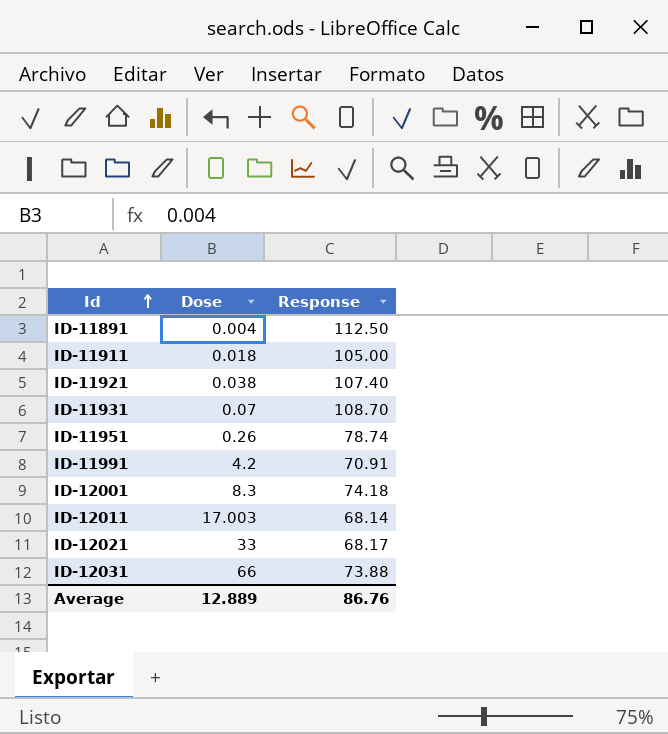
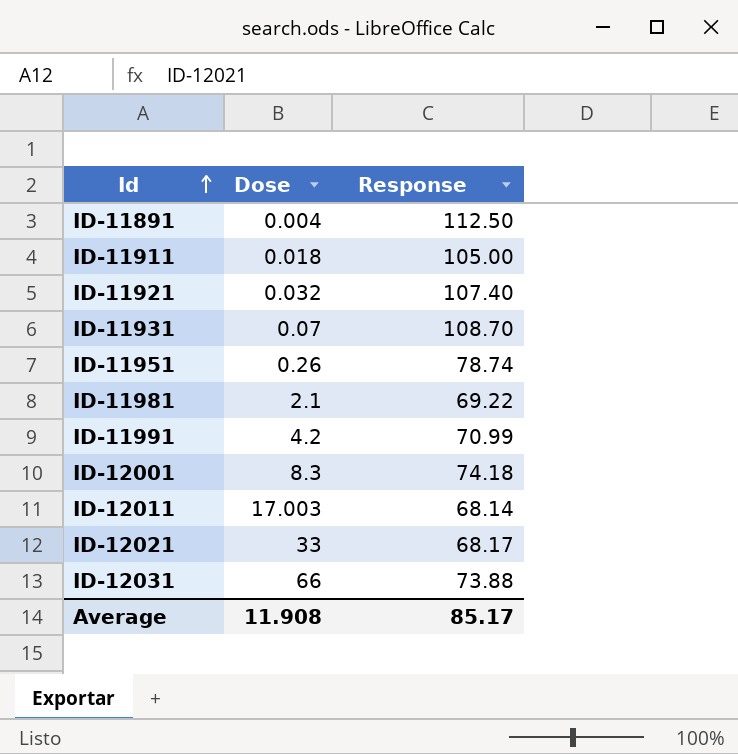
ID-11921 | Dose: 0.038 -> 0.032
row ID-11981: none -> 2.1 | 69.22
ID-11991 | Response: 70.91 -> 70.99
Average | Dose: 12.889 -> 11.908
Average | Response: 86.76 -> 85.17

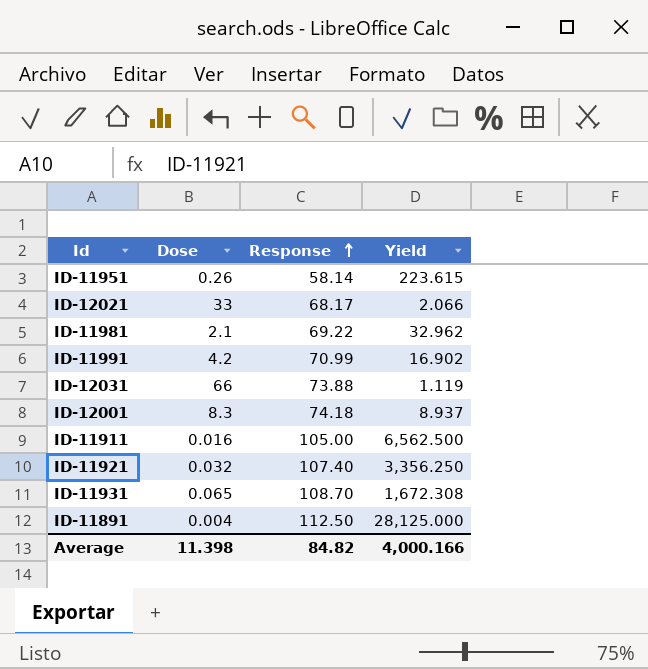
row order: Id ascending -> Response ascending
column Yield | formula: none -> [Response] / [Dose]
row ID-12011: 17.003 | 68.14 -> none
ID-11951 | Response: 78.74 -> 58.14
ID-11911 | Dose: 0.018 -> 0.016
ID-11931 | Dose: 0.07 -> 0.065
Average | Dose: 11.908 -> 11.398
Average | Response: 85.17 -> 84.82

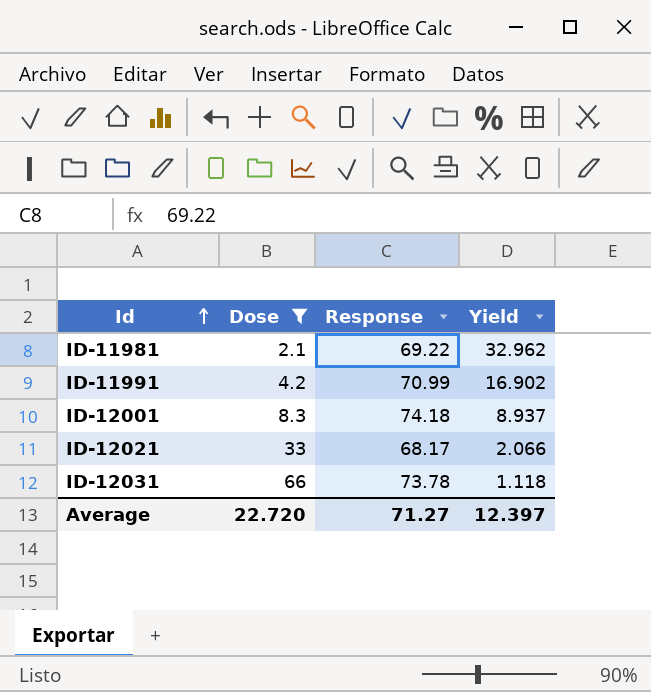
filter: none -> Dose >= 2.1
row order: Response ascending -> Id ascending
ID-12031 | Response: 73.88 -> 73.78
ID-12031 | Yield: 1.119 -> 1.118
Average | Dose: 11.398 -> 22.720
Average | Response: 84.82 -> 71.27
Average | Yield: 4,000.166 -> 12.397

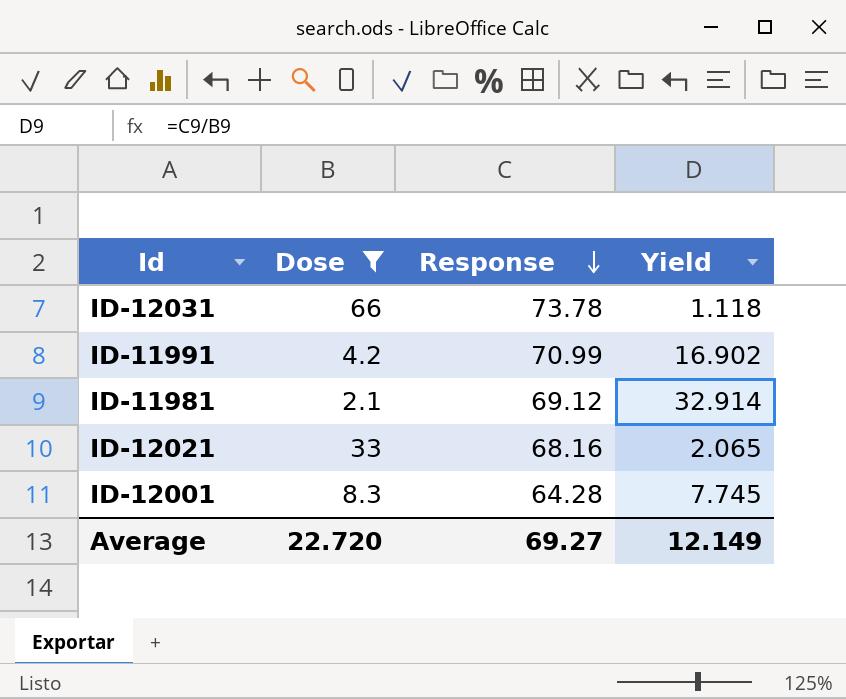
row order: Id ascending -> Response descending
ID-11981 | Response: 69.22 -> 69.12
ID-11981 | Yield: 32.962 -> 32.914
ID-12021 | Response: 68.17 -> 68.16
ID-12021 | Yield: 2.066 -> 2.065
ID-12001 | Response: 74.18 -> 64.28
ID-12001 | Yield: 8.937 -> 7.745
Average | Response: 71.27 -> 69.27
Average | Yield: 12.397 -> 12.149

